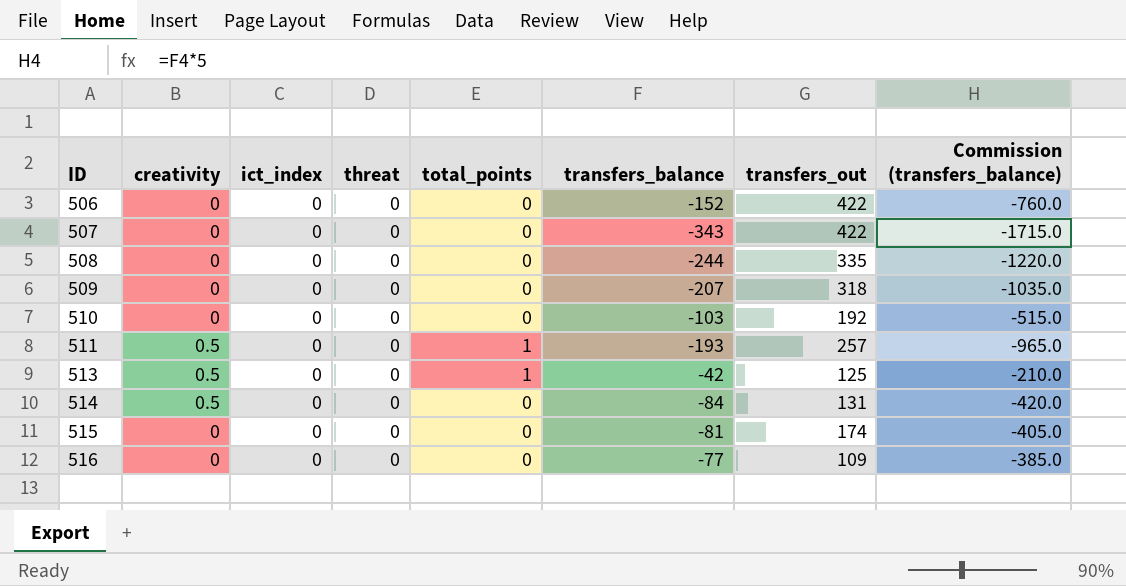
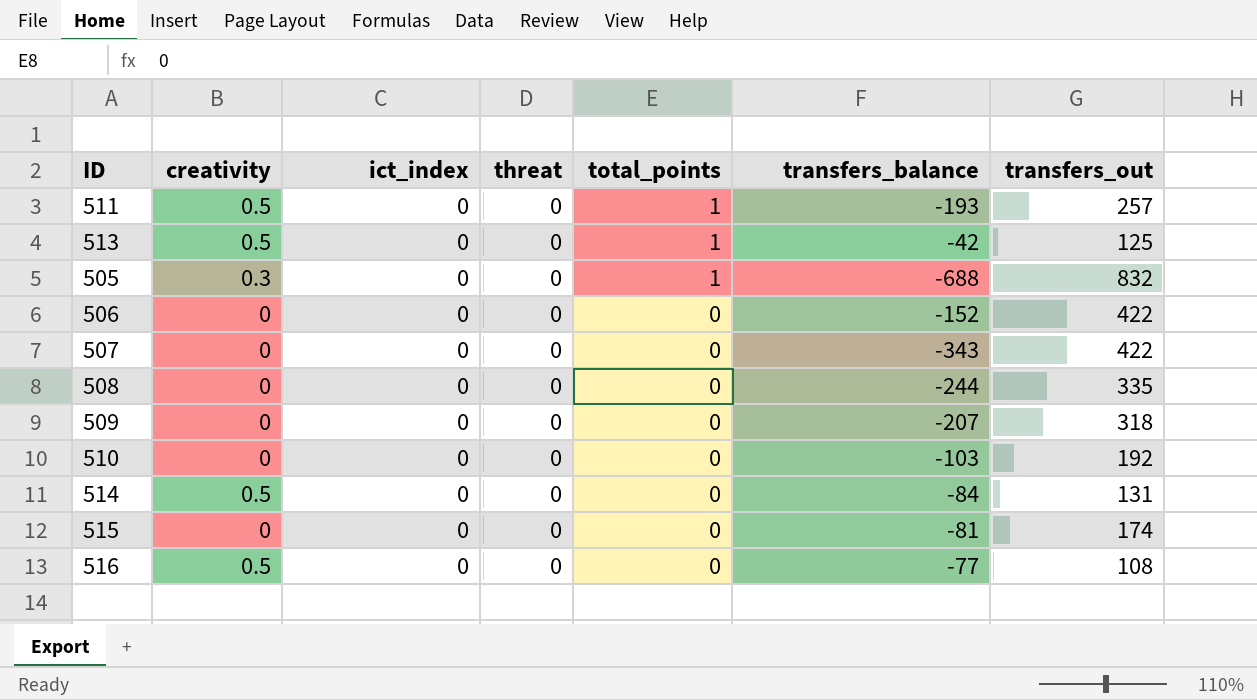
row order: ID ascending -> total_points descending
column Commission (transfers_balance) | formula: [transfers_balance] * 5 -> none
row 505: none -> 0.3 | 0 | 0 | 1 | -688 | 832
516 | creativity: 0 -> 0.5
516 | transfers_out: 109 -> 108

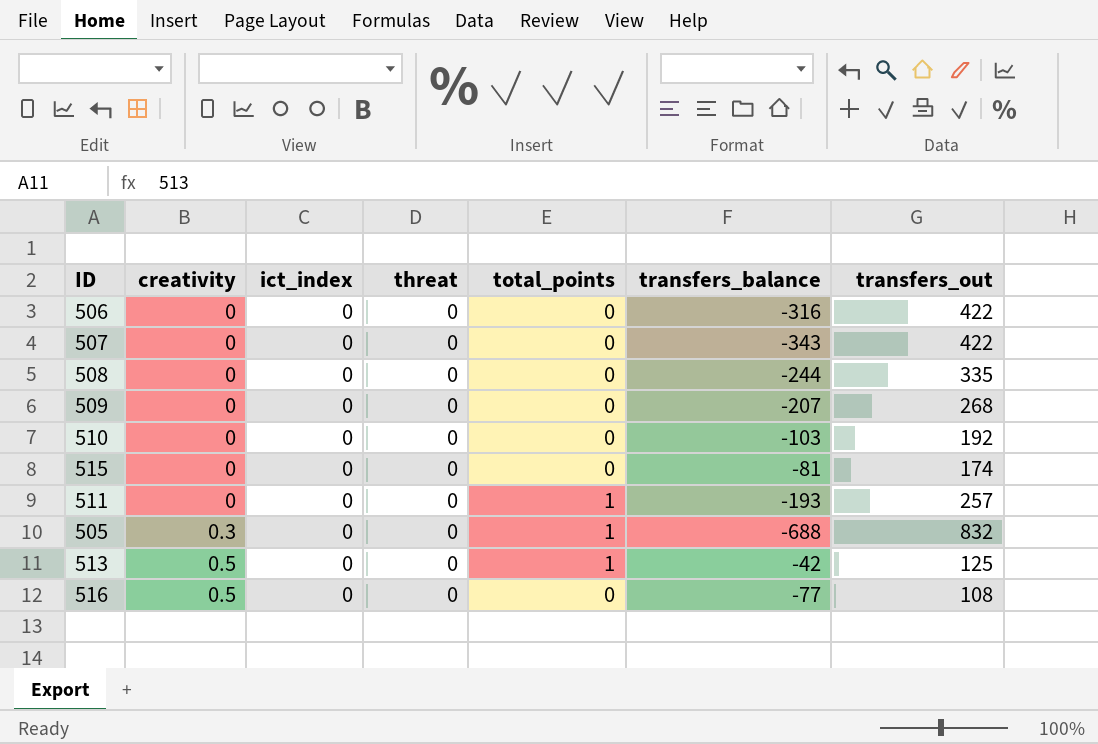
row order: total_points descending -> creativity ascending
row 514: 0.5 | 0 | 0 | 0 | -84 | 131 -> none
506 | transfers_balance: -152 -> -316
509 | transfers_out: 318 -> 268
511 | creativity: 0.5 -> 0

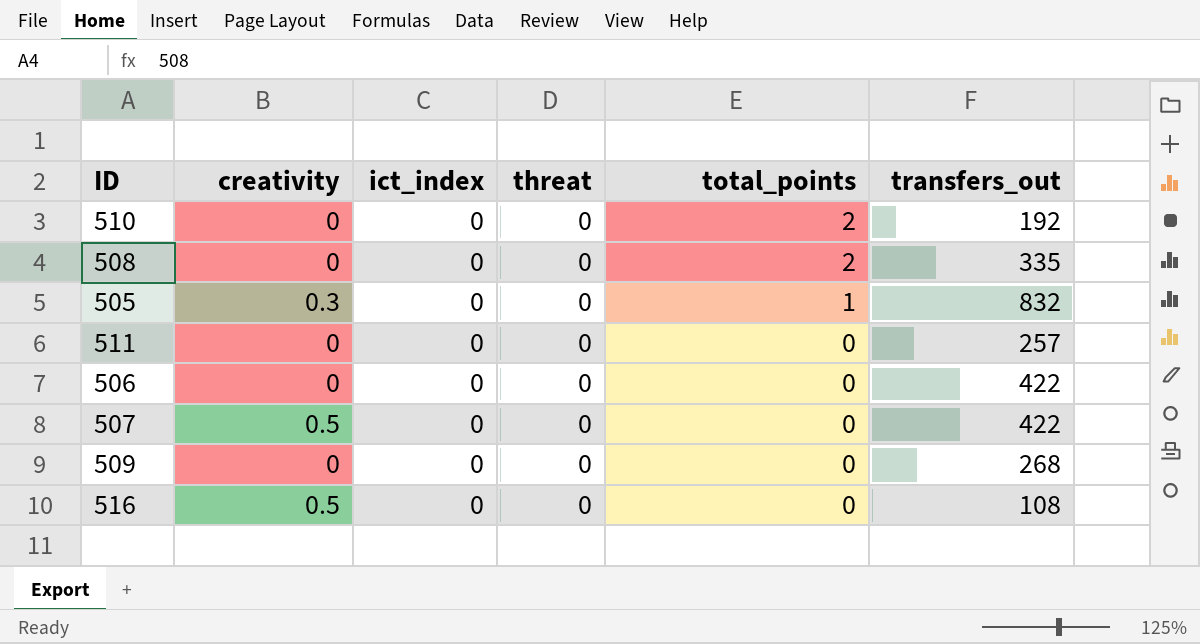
row order: creativity ascending -> total_points descending
column transfers_balance | position: 6 -> none
row 515: 0 | 0 | 0 | 0 | -81 | 174 -> none
row 513: 0.5 | 0 | 0 | 1 | -42 | 125 -> none
510 | total_points: 0 -> 2
508 | total_points: 0 -> 2
511 | total_points: 1 -> 0
507 | creativity: 0 -> 0.5

